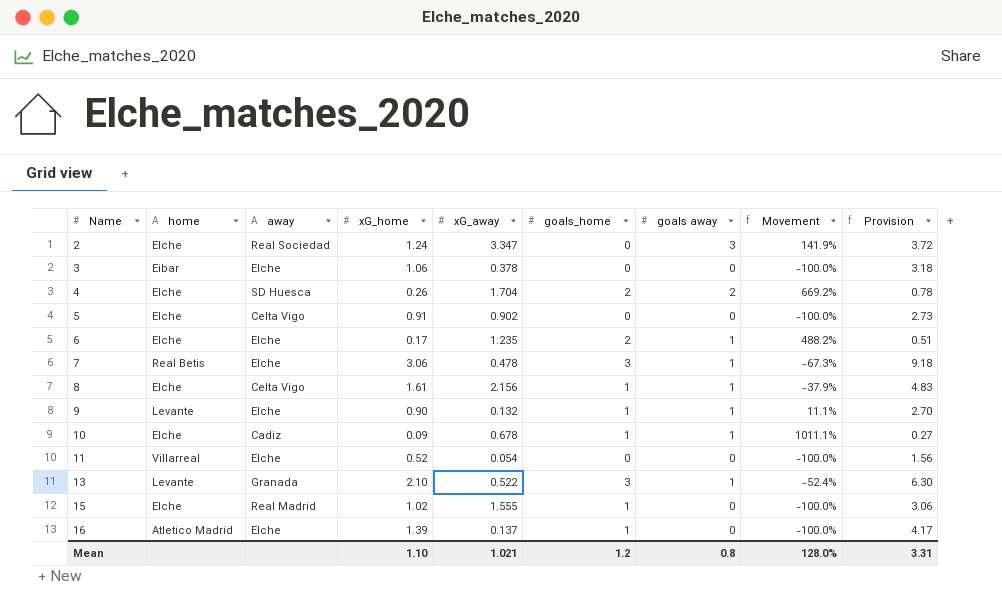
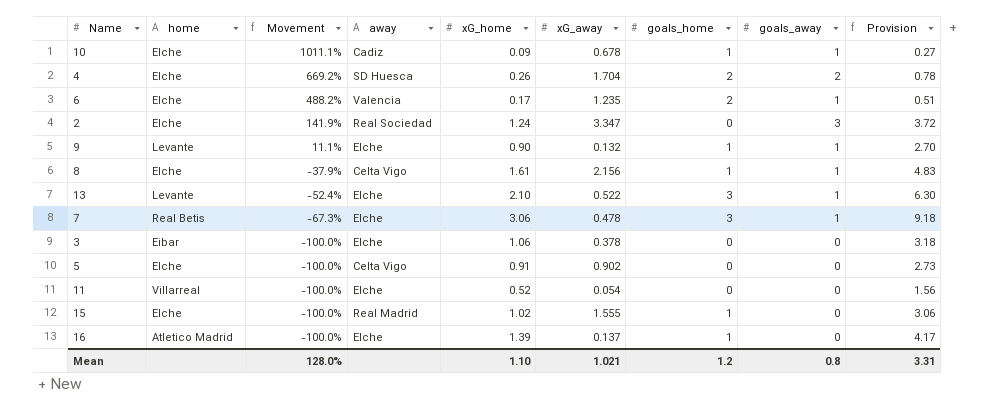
row order: Name ascending -> Movement descending
column Movement | position: 8 -> 3
column name: goals away -> goals_away
6 | away: Elche -> Valencia
13 | away: Granada -> Elche

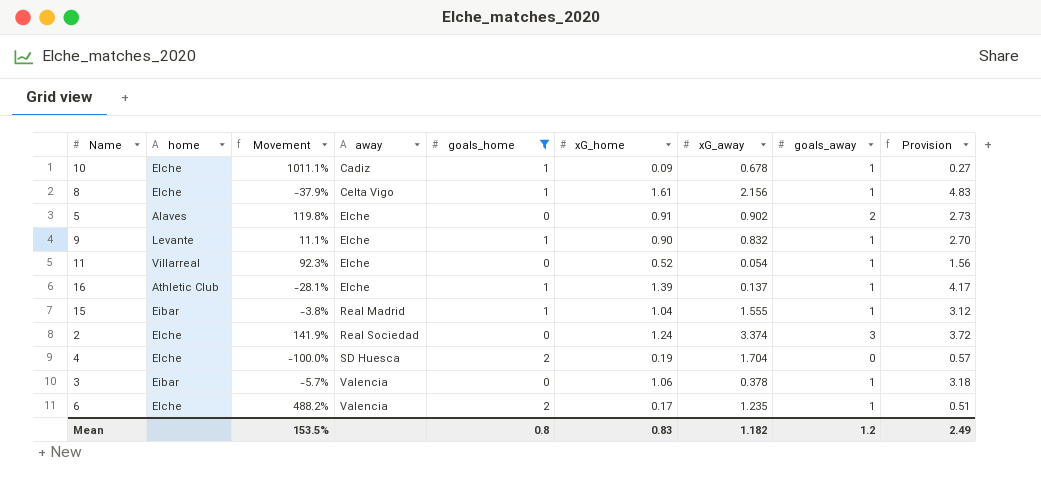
filter: none -> goals_home != 3
row order: Movement descending -> away ascending
column goals_home | position: 7 -> 5
5 | home: Elche -> Alaves
5 | Movement: -100.0% -> 119.8%
5 | away: Celta Vigo -> Elche
5 | goals_away: 0 -> 2
9 | xG_away: 0.132 -> 0.832
11 | Movement: -100.0% -> 92.3%
11 | goals_away: 0 -> 1
16 | home: Atletico Madrid -> Athletic Club
16 | Movement: -100.0% -> -28.1%
16 | goals_away: 0 -> 1
15 | home: Elche -> Eibar
15 | Movement: -100.0% -> -3.8%
15 | xG_home: 1.02 -> 1.04
15 | goals_away: 0 -> 1
15 | Provision: 3.06 -> 3.12
2 | xG_away: 3.347 -> 3.374
4 | Movement: 669.2% -> -100.0%
4 | xG_home: 0.26 -> 0.19
4 | goals_away: 2 -> 0
4 | Provision: 0.78 -> 0.57
3 | Movement: -100.0% -> -5.7%
3 | away: Elche -> Valencia
3 | goals_away: 0 -> 1
Mean | Movement: 128.0% -> 153.5%
Mean | goals_home: 1.2 -> 0.8
Mean | xG_home: 1.10 -> 0.83
Mean | xG_away: 1.021 -> 1.182
Mean | goals_away: 0.8 -> 1.2
Mean | Provision: 3.31 -> 2.49

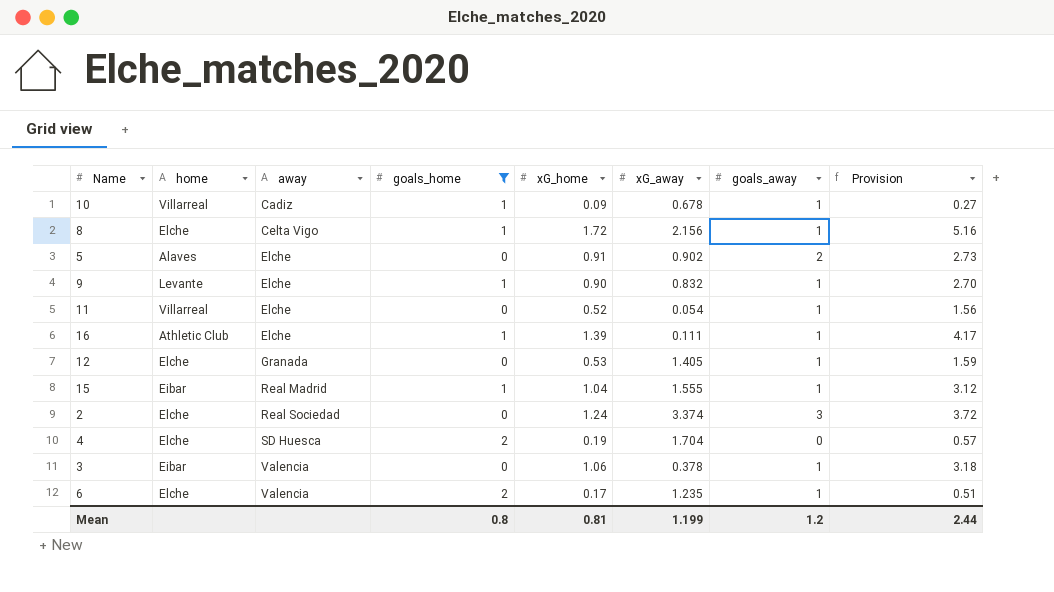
column Movement | formula: ([goals_away] - [xG_home]) / [xG_home] -> none
10 | home: Elche -> Villarreal
8 | xG_home: 1.61 -> 1.72
8 | Provision: 4.83 -> 5.16
16 | xG_away: 0.137 -> 0.111
row 12: none -> Elche | Granada | 0 | 0.53 | 1.405 | 1 | 1.59
Mean | xG_home: 0.83 -> 0.81
Mean | xG_away: 1.182 -> 1.199
Mean | Provision: 2.49 -> 2.44

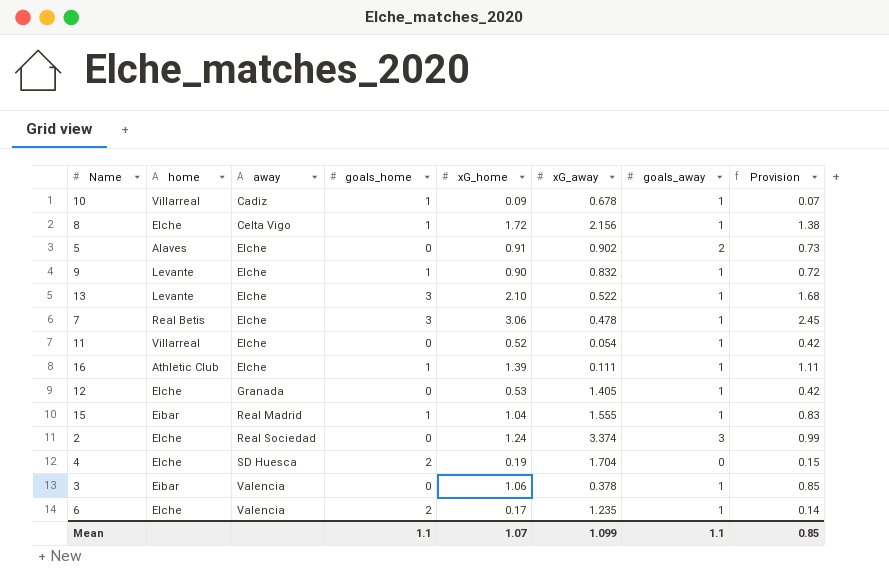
filter: goals_home != 3 -> none
column Provision | formula: [xG_home] * 3 -> [xG_home] * 0.8
Mean | goals_home: 0.8 -> 1.1
Mean | xG_home: 0.81 -> 1.07
Mean | xG_away: 1.199 -> 1.099
Mean | goals_away: 1.2 -> 1.1
Mean | Provision: 2.44 -> 0.85

